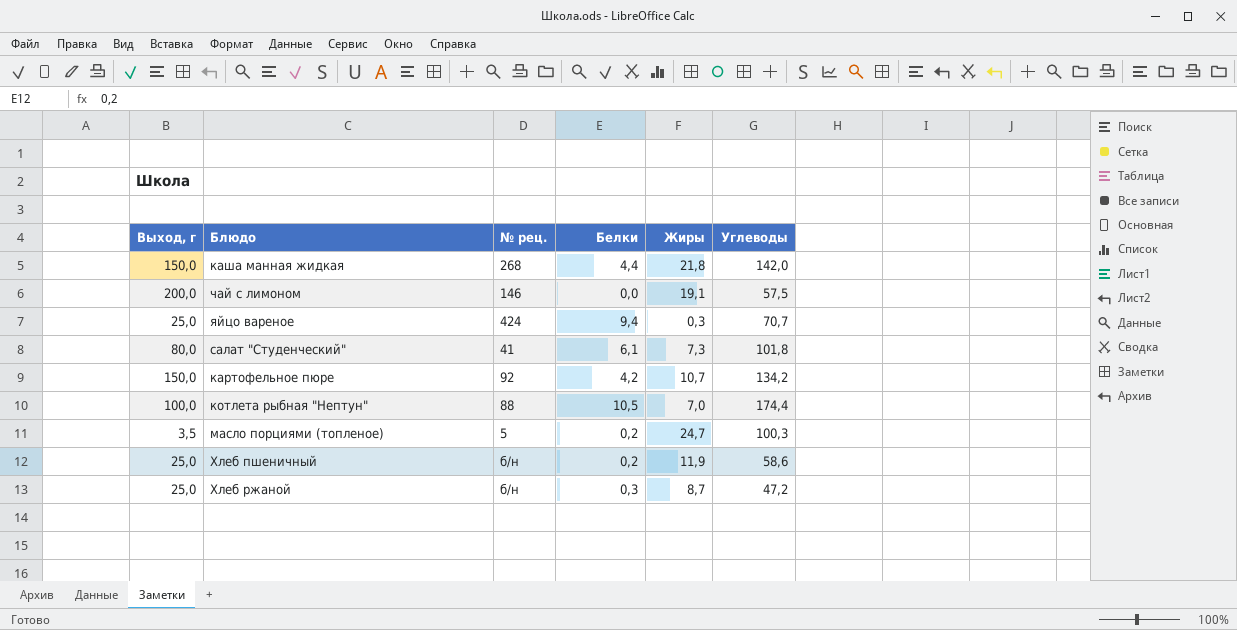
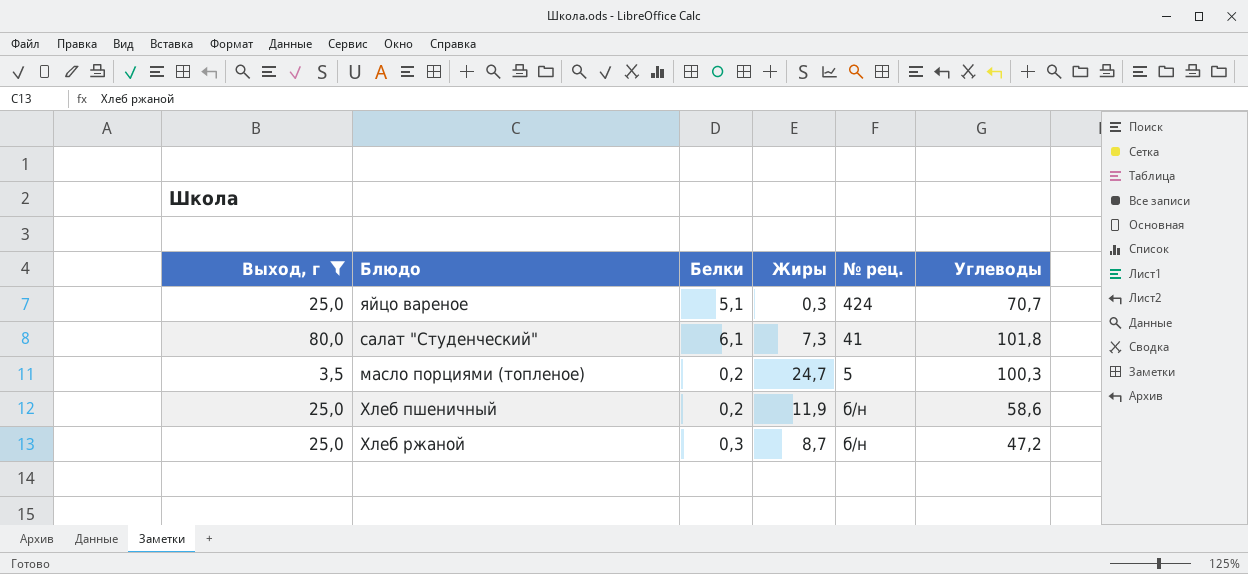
filter: none -> Выход, г <= 80,0
column № рец. | position: 3 -> 5
яйцо вареное | Белки: 9,4 -> 5,1

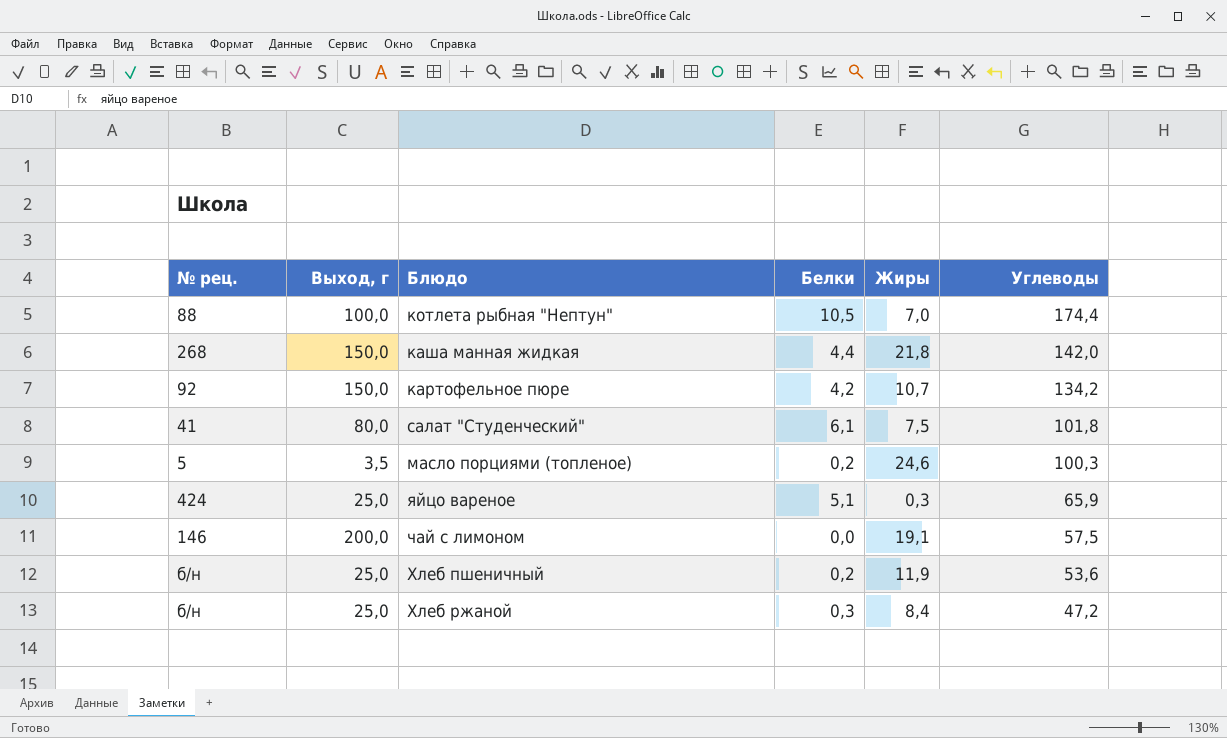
filter: Выход, г <= 80,0 -> none
row order: none -> Углеводы descending
column № рец. | position: 5 -> 1
салат "Студенческий" | Жиры: 7,3 -> 7,5
масло порциями (топленое) | Жиры: 24,7 -> 24,6
яйцо вареное | Углеводы: 70,7 -> 65,9
Хлеб пшеничный | Углеводы: 58,6 -> 53,6
Хлеб ржаной | Жиры: 8,7 -> 8,4

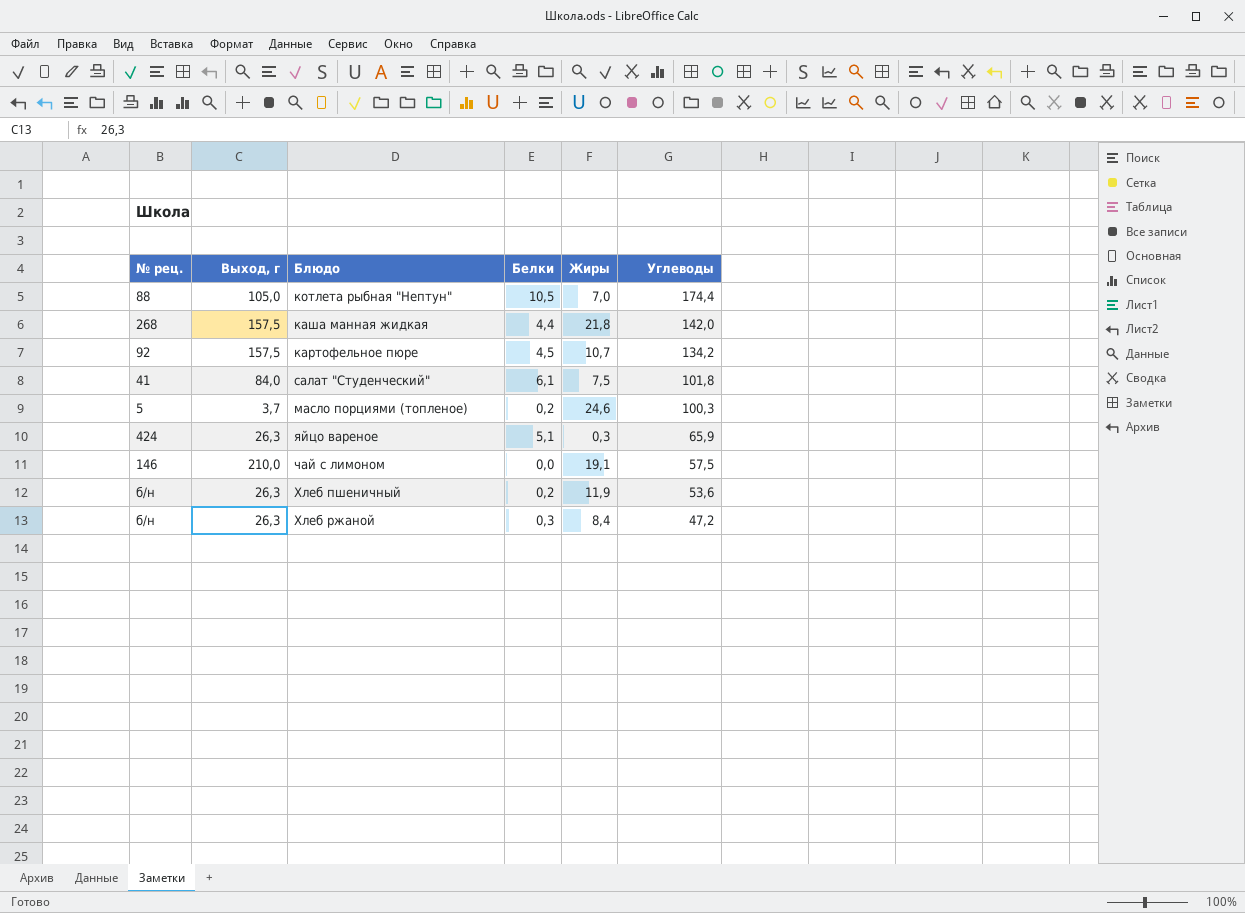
котлета рыбная "Нептун" | Выход, г: 100,0 -> 105,0
каша манная жидкая | Выход, г: 150,0 -> 157,5
картофельное пюре | Выход, г: 150,0 -> 157,5
картофельное пюре | Белки: 4,2 -> 4,5
салат "Студенческий" | Выход, г: 80,0 -> 84,0
масло порциями (топленое) | Выход, г: 3,5 -> 3,7
яйцо вареное | Выход, г: 25,0 -> 26,3
чай с лимоном | Выход, г: 200,0 -> 210,0
Хлеб пшеничный | Выход, г: 25,0 -> 26,3
Хлеб ржаной | Выход, г: 25,0 -> 26,3

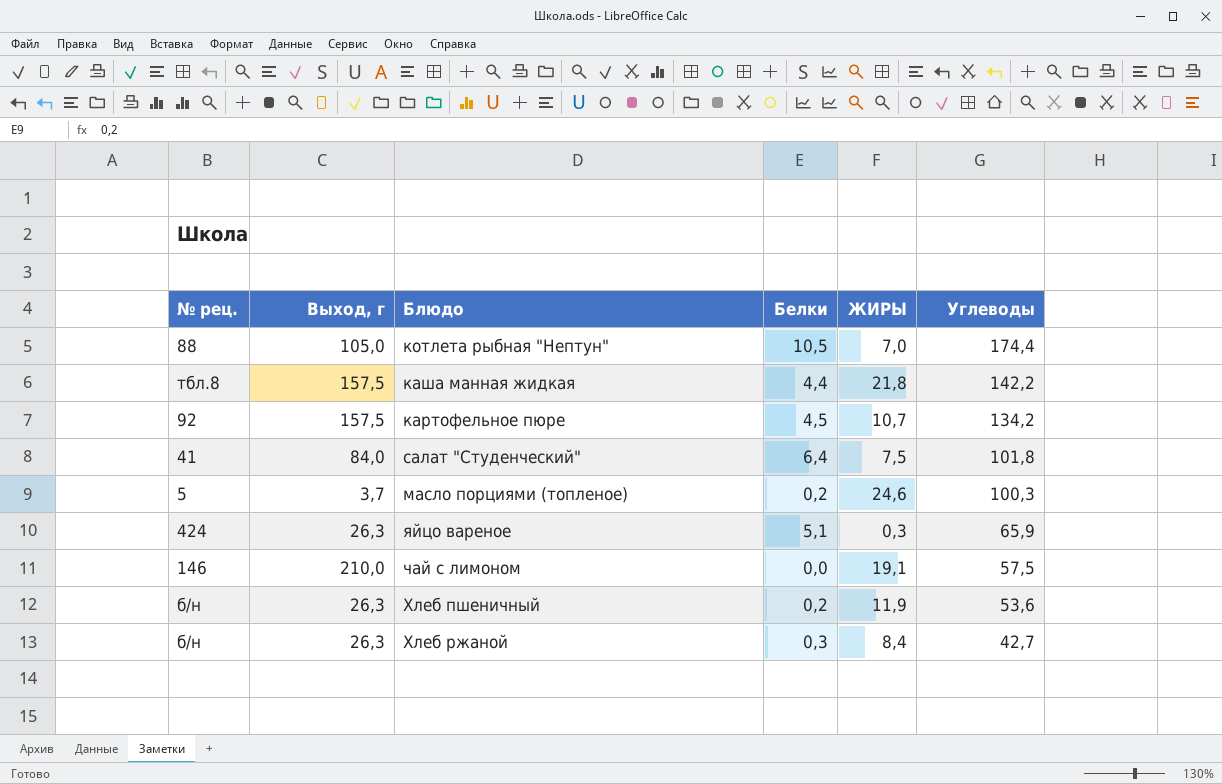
column name: Жиры -> ЖИРЫ
каша манная жидкая | № рец.: 268 -> тбл.8
каша манная жидкая | Углеводы: 142,0 -> 142,2
салат "Студенческий" | Белки: 6,1 -> 6,4
Хлеб ржаной | Углеводы: 47,2 -> 42,7

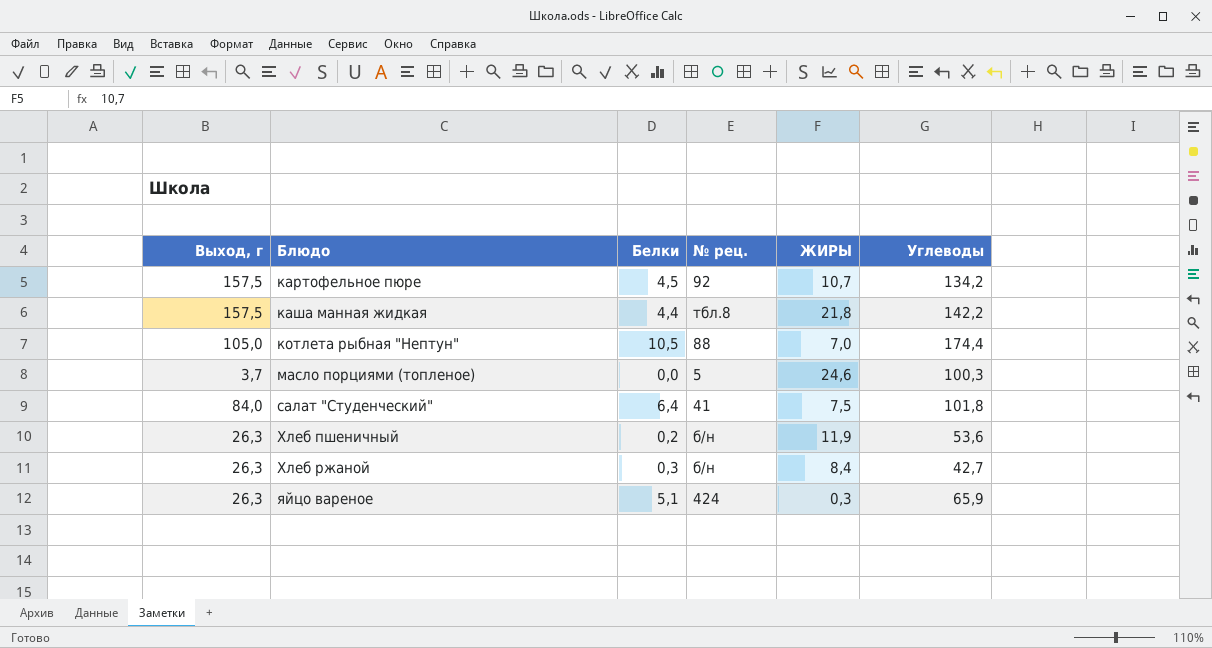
row order: Углеводы descending -> Блюдо ascending
column № рец. | position: 1 -> 4
row чай с лимоном: 146 | 210,0 | 0,0 | 19,1 | 57,5 -> none
масло порциями (топленое) | Белки: 0,2 -> 0,0

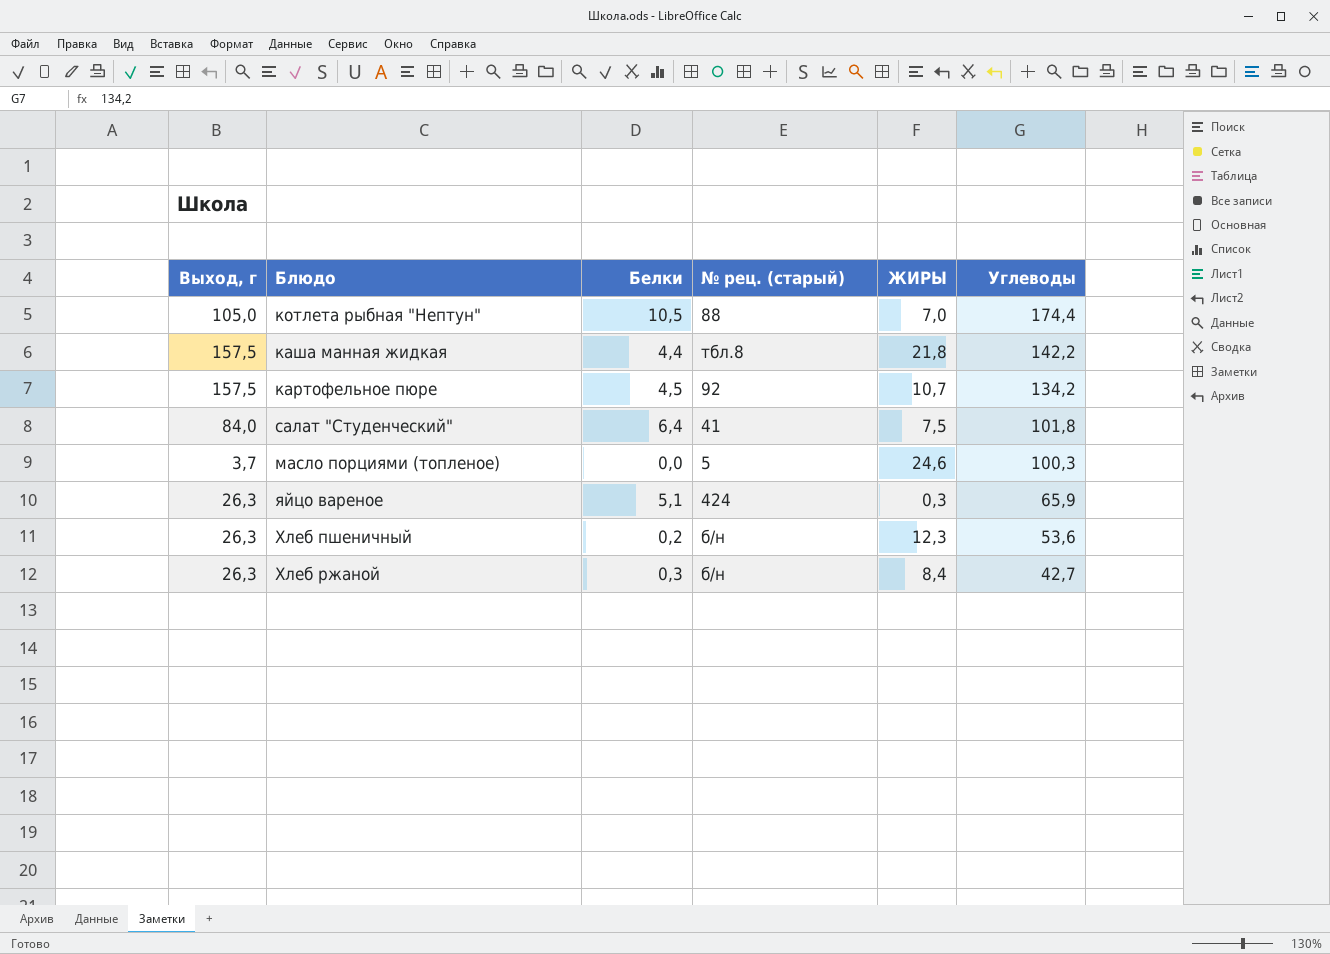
row order: Блюдо ascending -> Углеводы descending
column name: № рец. -> № рец. (старый)
Хлеб пшеничный | ЖИРЫ: 11,9 -> 12,3

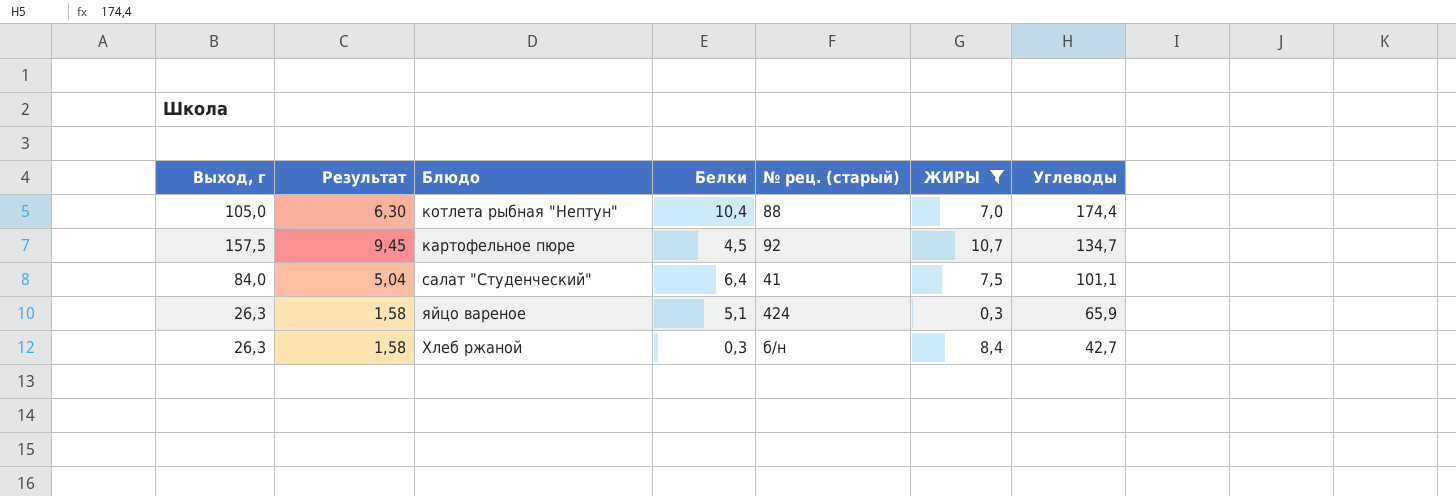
filter: none -> ЖИРЫ <= 10,7
column Результат | formula: none -> [Выход, г] * 0,06
котлета рыбная "Нептун" | Белки: 10,5 -> 10,4
картофельное пюре | Углеводы: 134,2 -> 134,7
салат "Студенческий" | Углеводы: 101,8 -> 101,1

